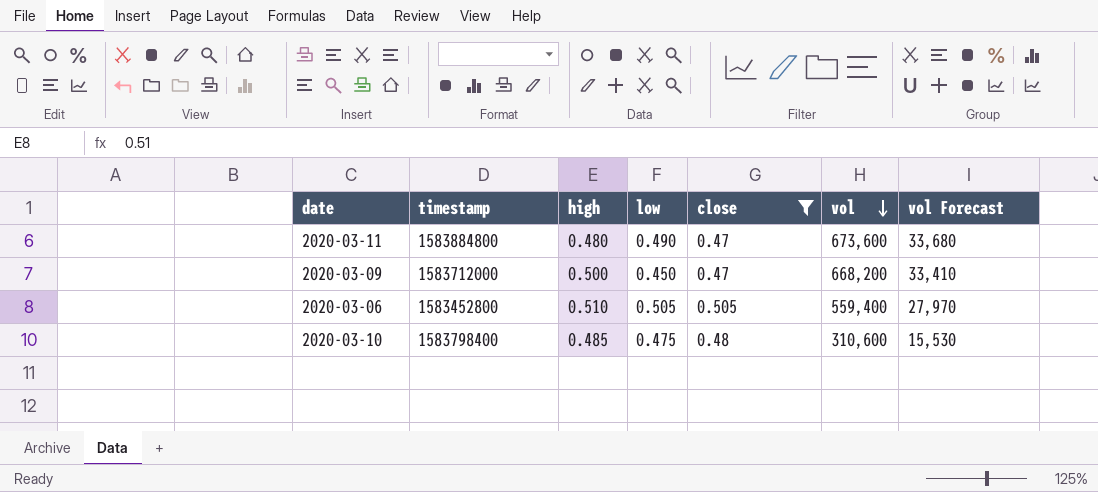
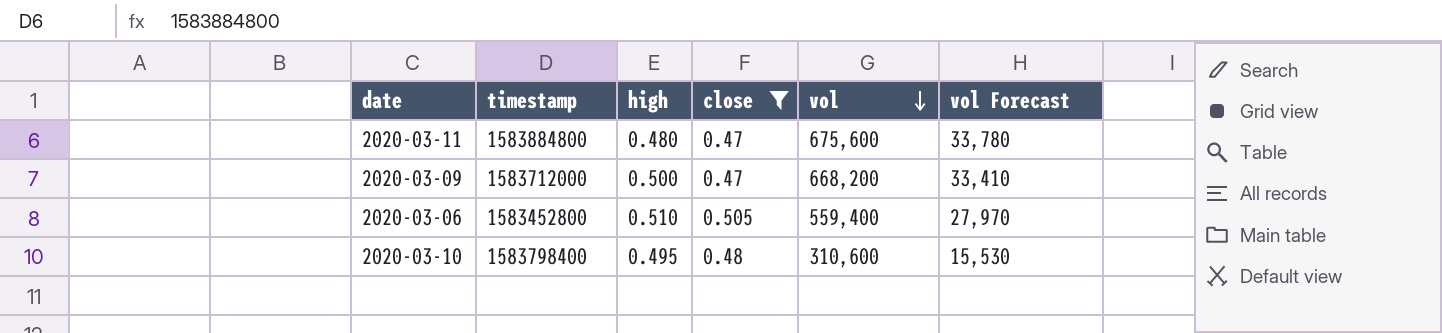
column low | position: 4 -> none
2020-03-11 | vol: 673,600 -> 675,600
2020-03-11 | vol Forecast: 33,680 -> 33,780
2020-03-10 | high: 0.485 -> 0.495

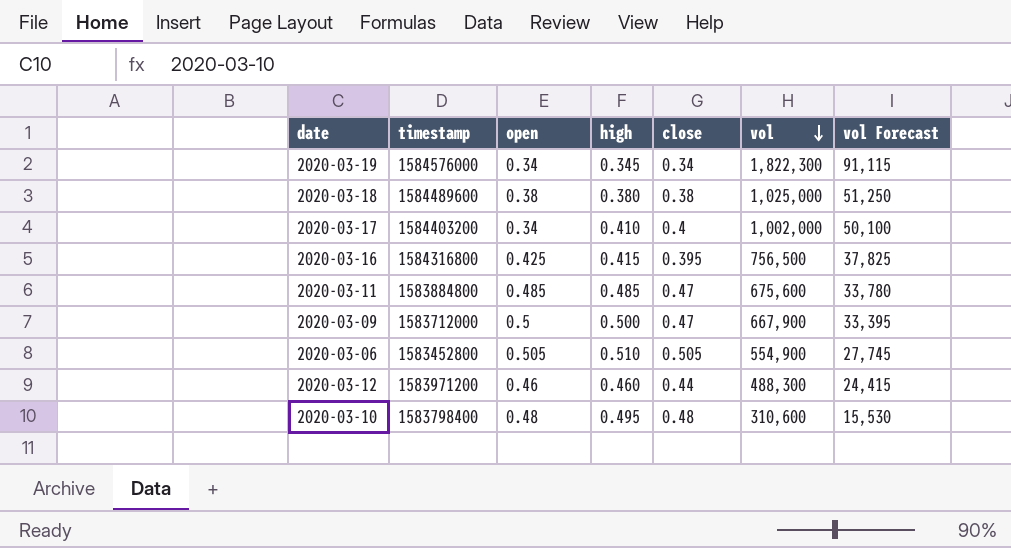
filter: close >= 0.47 -> none
column open | position: none -> 3
2020-03-11 | high: 0.480 -> 0.485
2020-03-09 | vol: 668,200 -> 667,900
2020-03-09 | vol Forecast: 33,410 -> 33,395
2020-03-06 | vol: 559,400 -> 554,900
2020-03-06 | vol Forecast: 27,970 -> 27,745

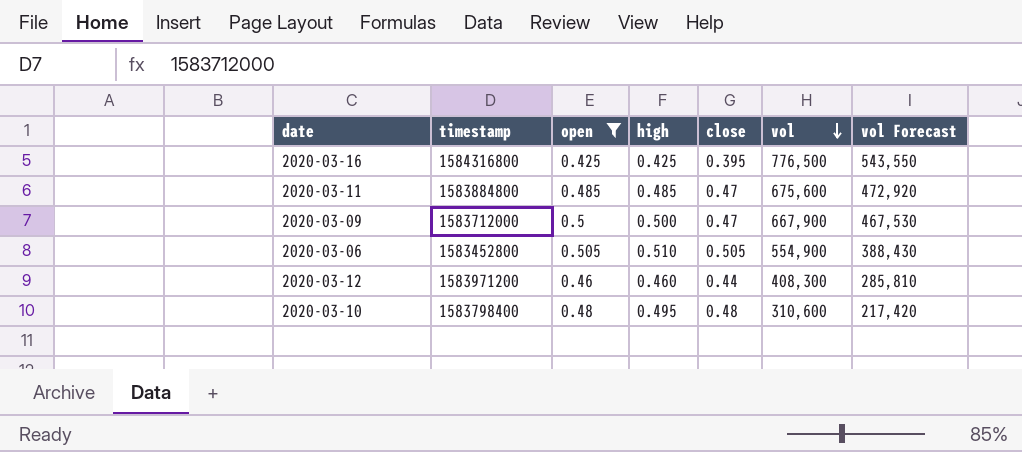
filter: none -> open >= 0.425
column vol Forecast | formula: [vol] * 0.05 -> [vol] * 0.7
2020-03-16 | high: 0.415 -> 0.425
2020-03-16 | vol: 756,500 -> 776,500
2020-03-12 | vol: 488,300 -> 408,300

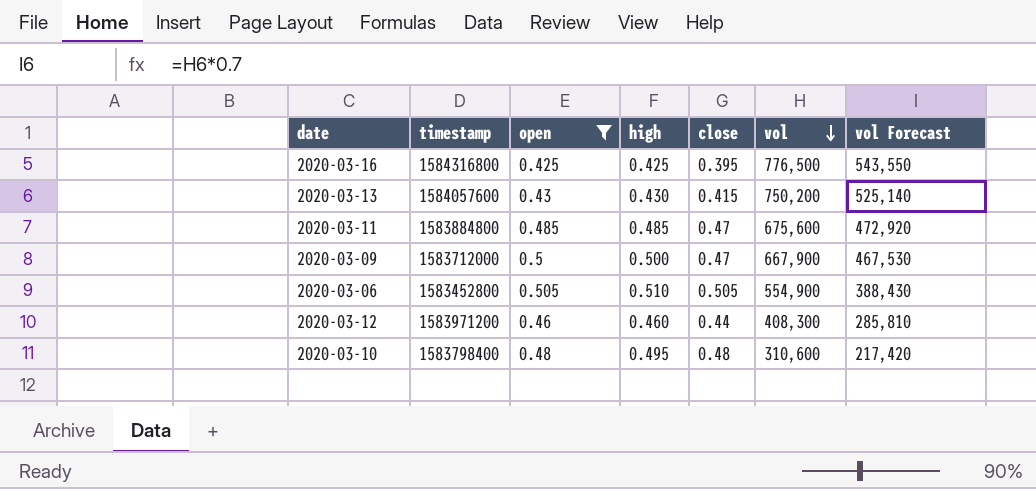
row 2020-03-13: none -> 1584057600 | 0.43 | 0.430 | 0.415 | 750,200 | 525,140

